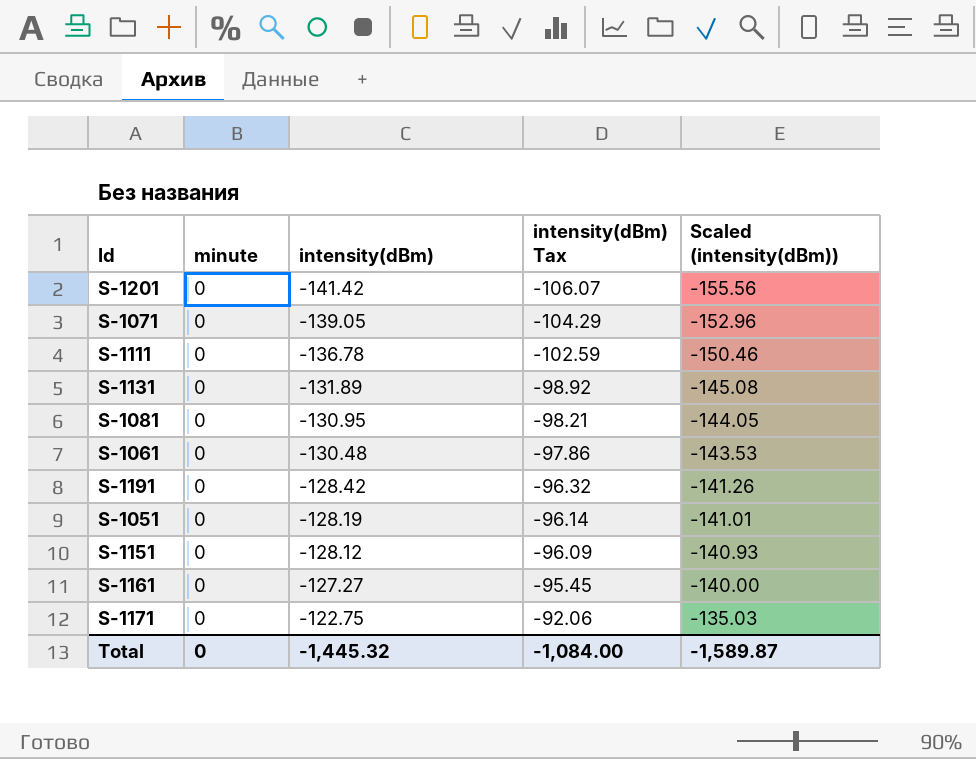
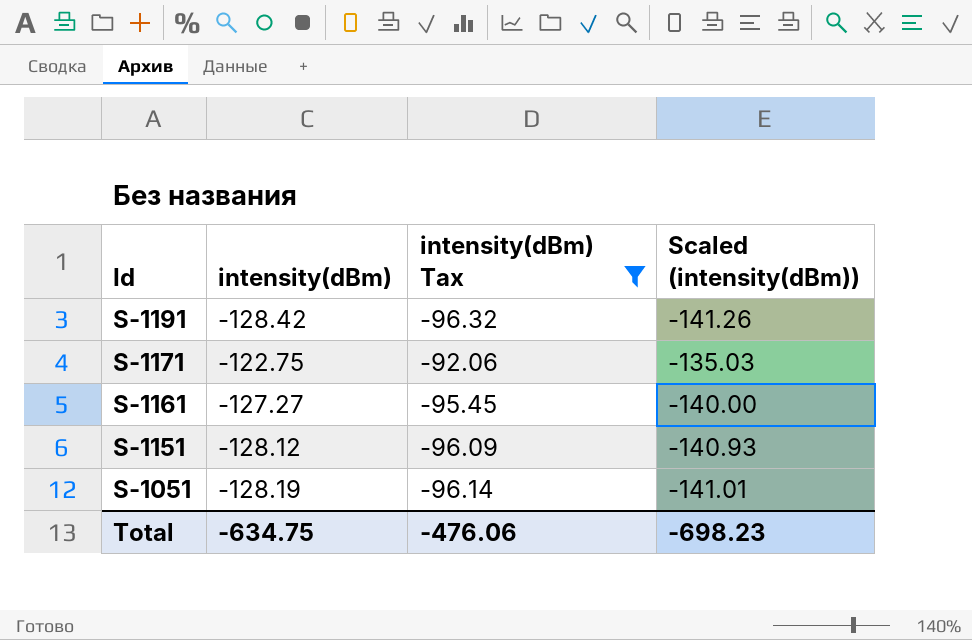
filter: none -> intensity(dBm) Tax >= -96.32
row order: intensity(dBm) ascending -> Id descending
column minute | position: 2 -> none
Total | intensity(dBm): -1,445.32 -> -634.75
Total | intensity(dBm) Tax: -1,084.00 -> -476.06
Total | Scaled (intensity(dBm)): -1,589.87 -> -698.23

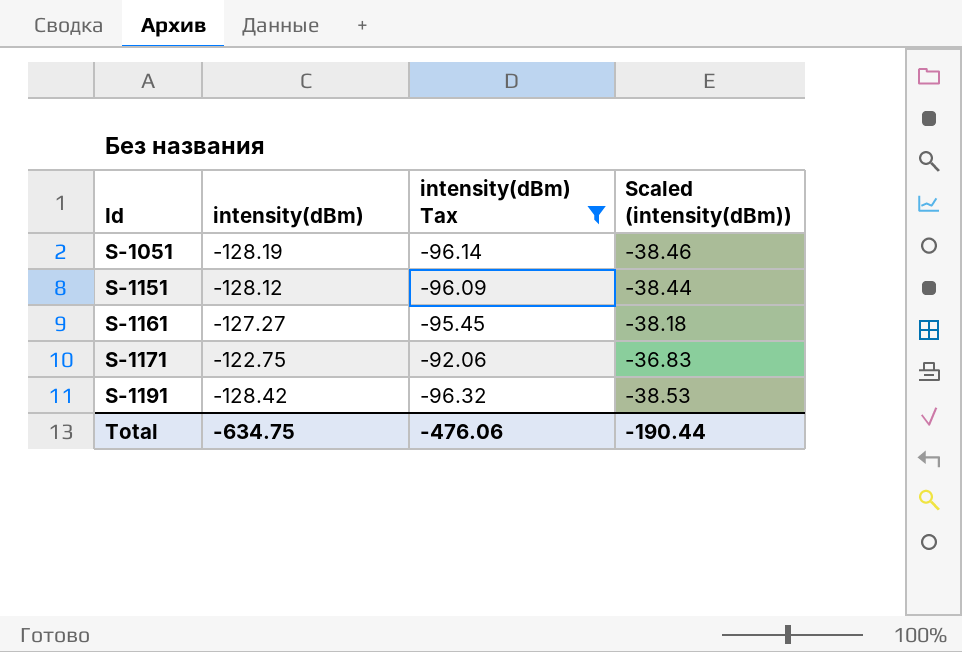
row order: Id descending -> Id ascending
column Scaled (intensity(dBm)) | formula: [intensity(dBm)] * 1.1 -> [intensity(dBm)] * 0.3
Total | Scaled (intensity(dBm)): -698.23 -> -190.44

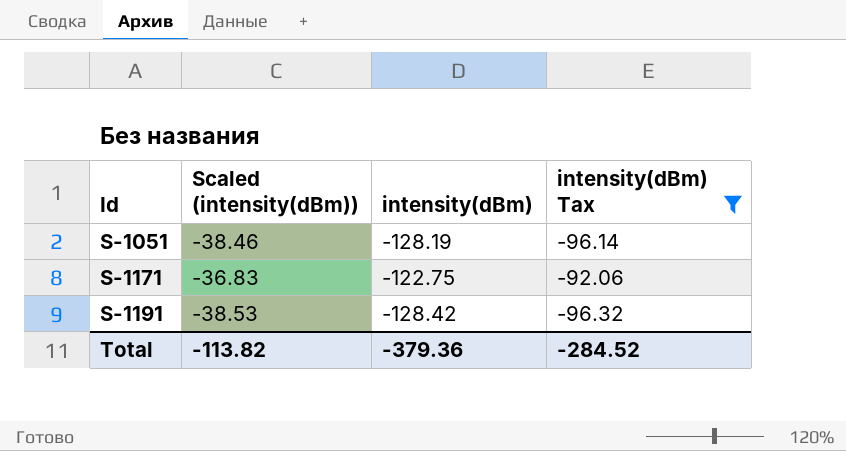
column Scaled (intensity(dBm)) | position: 4 -> 2
row S-1151: -128.12 | -96.09 | -38.44 -> none
row S-1161: -127.27 | -95.45 | -38.18 -> none
Total | Scaled (intensity(dBm)): -190.44 -> -113.82
Total | intensity(dBm): -634.75 -> -379.36
Total | intensity(dBm) Tax: -476.06 -> -284.52

